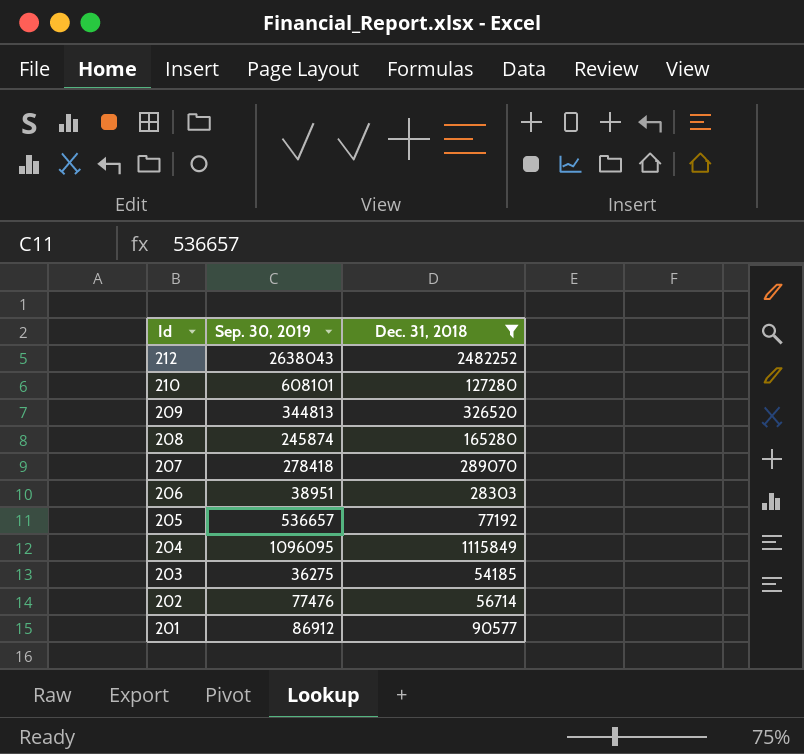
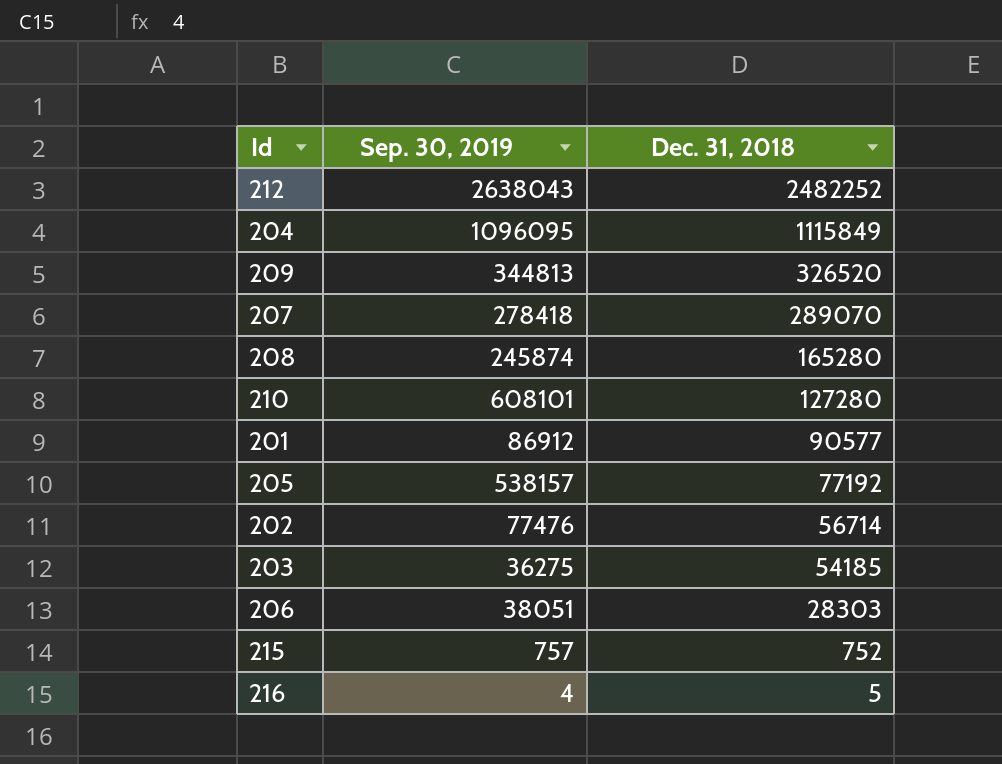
filter: Dec. 31, 2018 >= 28303 -> none
row order: Id descending -> Dec. 31, 2018 descending
205 | Sep. 30, 2019: 536657 -> 538157
206 | Sep. 30, 2019: 38951 -> 38051

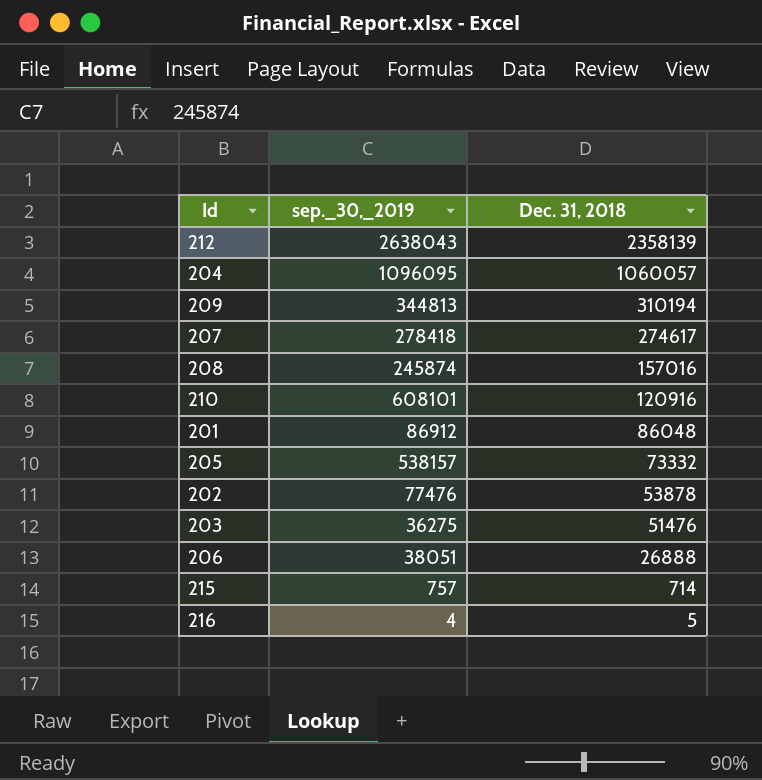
column name: Sep. 30, 2019 -> sep._30,_2019
212 | Dec. 31, 2018: 2482252 -> 2358139
204 | Dec. 31, 2018: 1115849 -> 1060057
209 | Dec. 31, 2018: 326520 -> 310194
207 | Dec. 31, 2018: 289070 -> 274617
208 | Dec. 31, 2018: 165280 -> 157016
210 | Dec. 31, 2018: 127280 -> 120916
201 | Dec. 31, 2018: 90577 -> 86048
205 | Dec. 31, 2018: 77192 -> 73332
202 | Dec. 31, 2018: 56714 -> 53878
203 | Dec. 31, 2018: 54185 -> 51476
206 | Dec. 31, 2018: 28303 -> 26888
215 | Dec. 31, 2018: 752 -> 714

